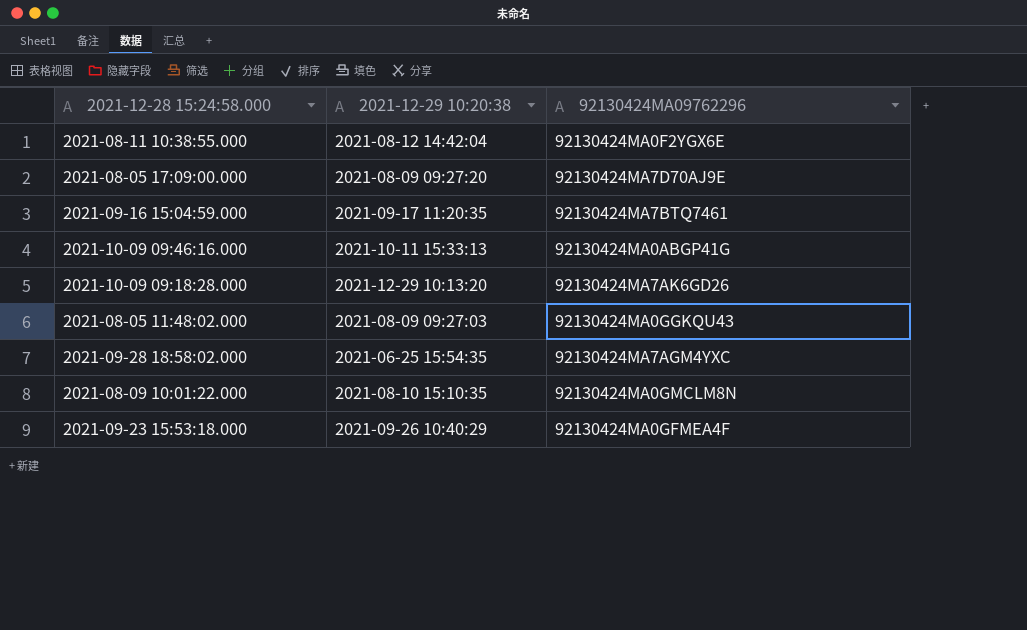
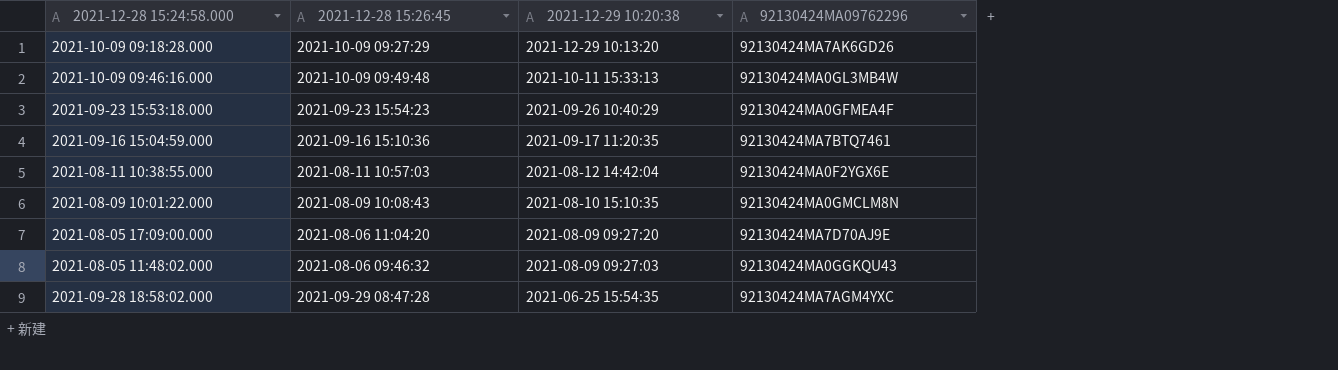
row order: none -> 2021-12-29 10:20:38 descending
column 2021-12-28 15:26:45 | position: none -> 2
2021-10-09 09:46:16.000 | 92130424MA09762296: 92130424MA0ABGP41G -> 92130424MA0GL3MB4W

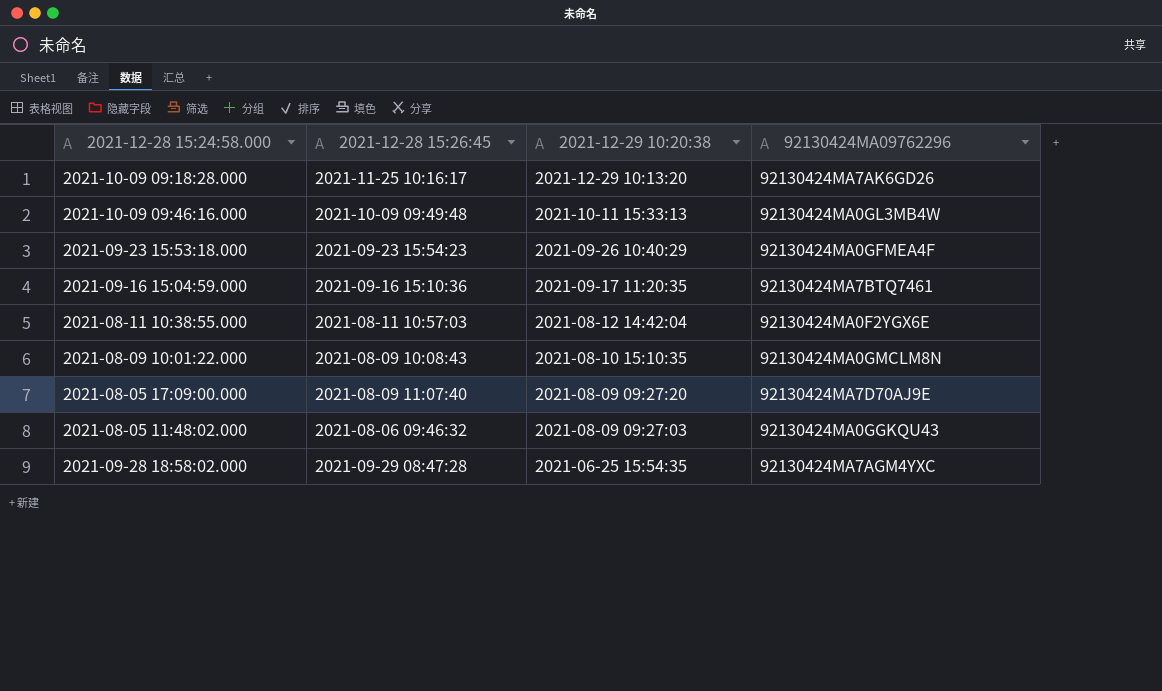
2021-10-09 09:18:28.000 | 2021-12-28 15:26:45: 2021-10-09 09:27:29 -> 2021-11-25 10:16:17
2021-08-05 17:09:00.000 | 2021-12-28 15:26:45: 2021-08-06 11:04:20 -> 2021-08-09 11:07:40

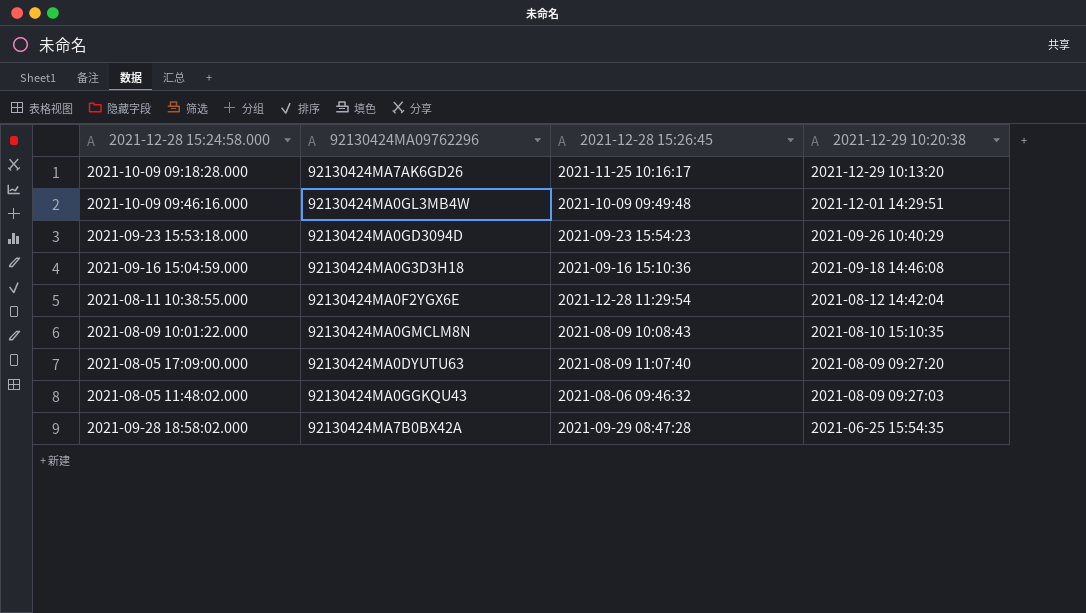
column 92130424MA09762296 | position: 4 -> 2
2021-10-09 09:46:16.000 | 2021-12-29 10:20:38: 2021-10-11 15:33:13 -> 2021-12-01 14:29:51
2021-09-23 15:53:18.000 | 92130424MA09762296: 92130424MA0GFMEA4F -> 92130424MA0GD3094D
2021-09-16 15:04:59.000 | 92130424MA09762296: 92130424MA7BTQ7461 -> 92130424MA0G3D3H18
2021-09-16 15:04:59.000 | 2021-12-29 10:20:38: 2021-09-17 11:20:35 -> 2021-09-18 14:46:08
2021-08-11 10:38:55.000 | 2021-12-28 15:26:45: 2021-08-11 10:57:03 -> 2021-12-28 11:29:54
2021-08-05 17:09:00.000 | 92130424MA09762296: 92130424MA7D70AJ9E -> 92130424MA0DYUTU63
2021-09-28 18:58:02.000 | 92130424MA09762296: 92130424MA7AGM4YXC -> 92130424MA7B0BX42A

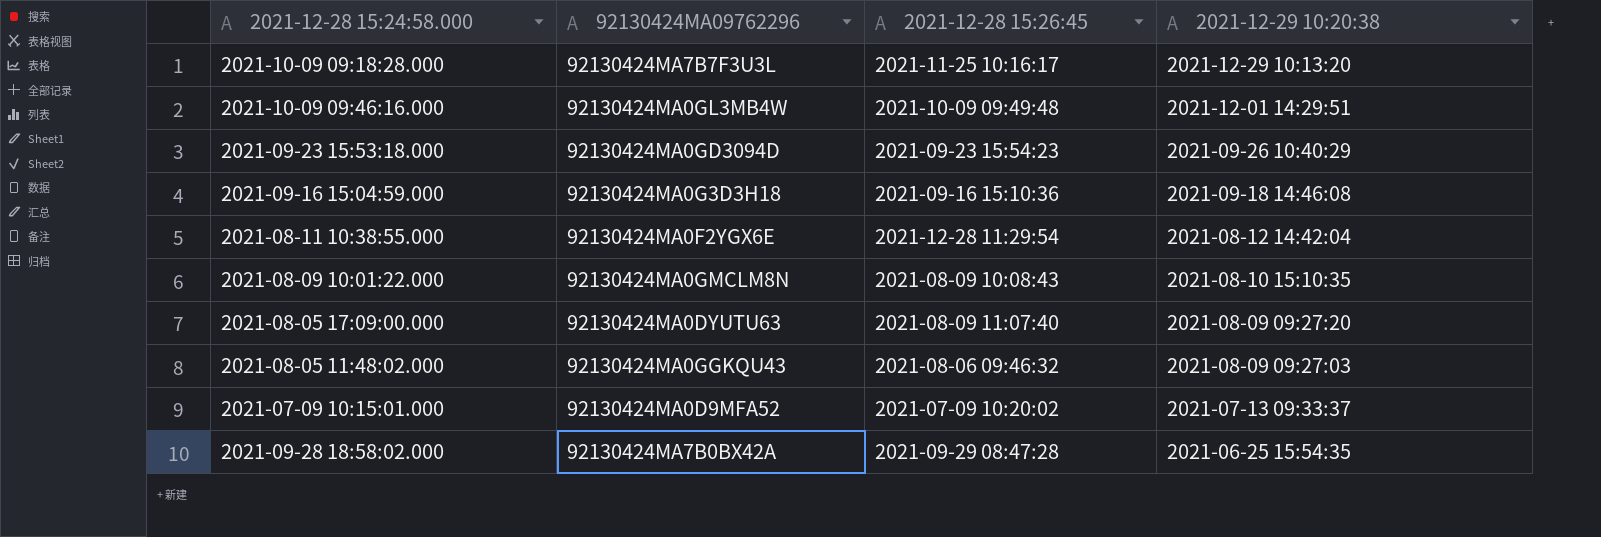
2021-10-09 09:18:28.000 | 92130424MA09762296: 92130424MA7AK6GD26 -> 92130424MA7B7F3U3L
row 2021-07-09 10:15:01.000: none -> 92130424MA0D9MFA52 | 2021-07-09 10:20:02 | 2021-07-13 09:33:37

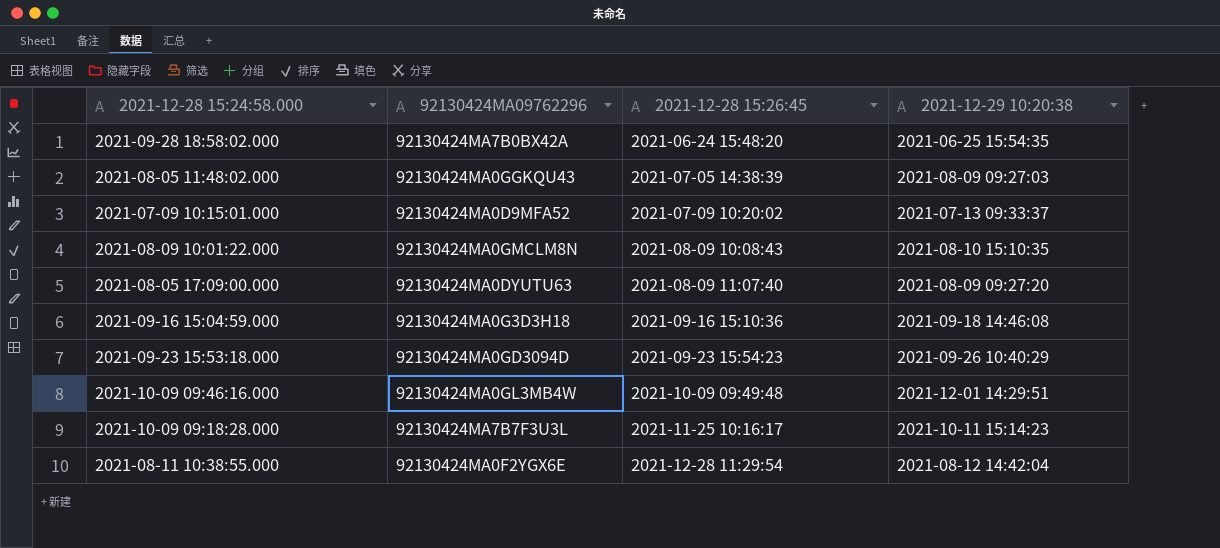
row order: 2021-12-29 10:20:38 descending -> 2021-12-28 15:26:45 ascending
2021-09-28 18:58:02.000 | 2021-12-28 15:26:45: 2021-09-29 08:47:28 -> 2021-06-24 15:48:20
2021-08-05 11:48:02.000 | 2021-12-28 15:26:45: 2021-08-06 09:46:32 -> 2021-07-05 14:38:39
2021-10-09 09:18:28.000 | 2021-12-29 10:20:38: 2021-12-29 10:13:20 -> 2021-10-11 15:14:23

